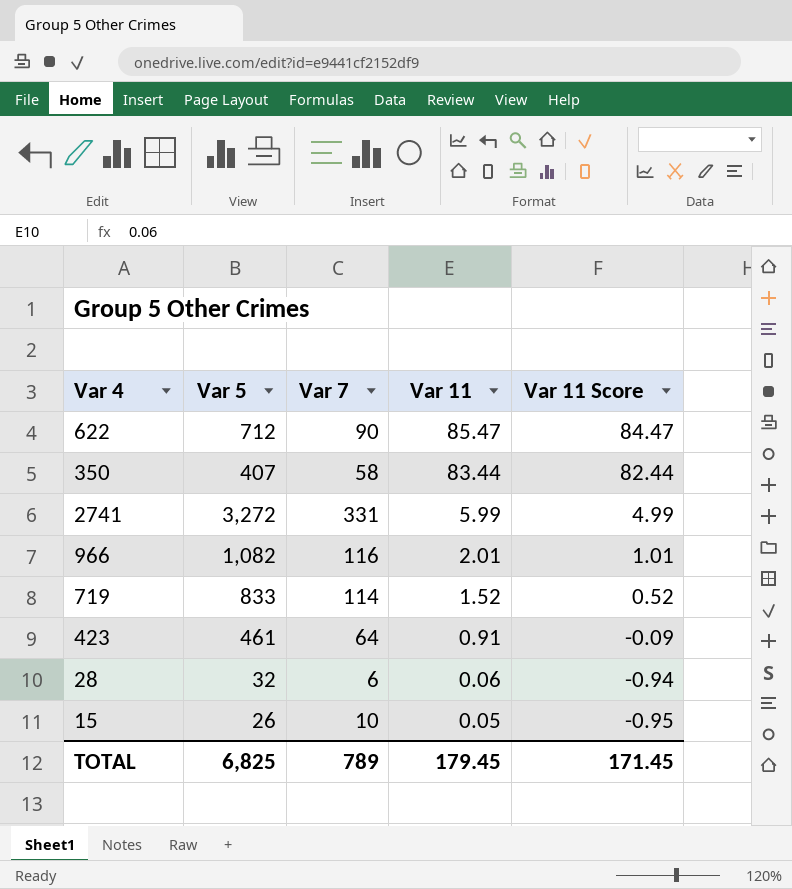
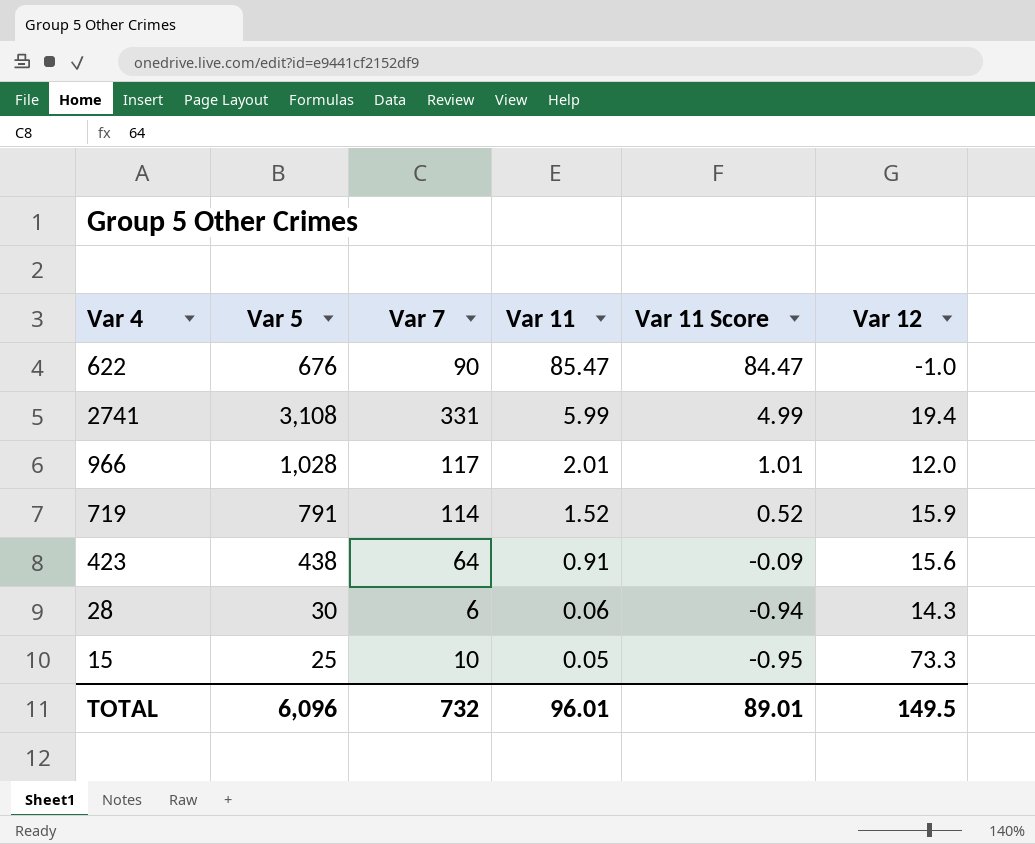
column Var 12 | position: none -> 6
row 350: 407 | 58 | 83.44 | 82.44 -> none
622 | Var 5: 712 -> 676
2741 | Var 5: 3,272 -> 3,108
966 | Var 5: 1,082 -> 1,028
966 | Var 7: 116 -> 117
719 | Var 5: 833 -> 791
423 | Var 5: 461 -> 438
28 | Var 5: 32 -> 30
15 | Var 5: 26 -> 25
TOTAL | Var 5: 6,825 -> 6,096
TOTAL | Var 7: 789 -> 732
TOTAL | Var 11: 179.45 -> 96.01
TOTAL | Var 11 Score: 171.45 -> 89.01

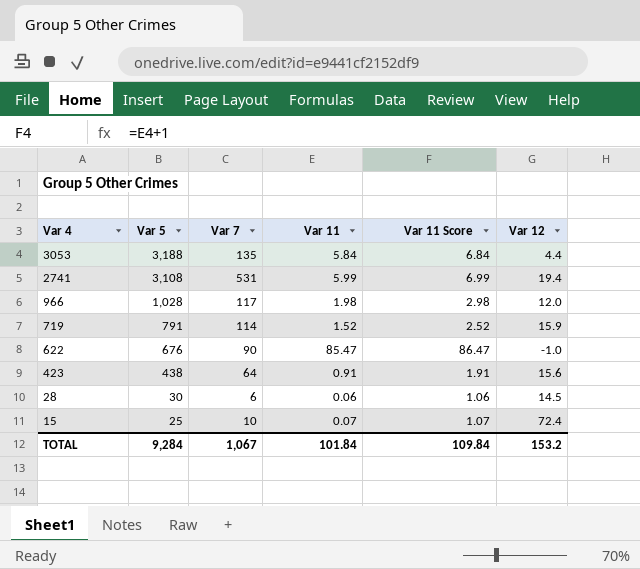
row order: Var 11 descending -> Var 4 descending
column Var 11 Score | formula: [Var 11] - 1 -> [Var 11] + 1
row 3053: none -> 3,188 | 135 | 5.84 | 6.84 | 4.4
2741 | Var 7: 331 -> 531
966 | Var 11: 2.01 -> 1.98
28 | Var 12: 14.3 -> 14.5
15 | Var 11: 0.05 -> 0.07
15 | Var 12: 73.3 -> 72.4
TOTAL | Var 5: 6,096 -> 9,284
TOTAL | Var 7: 732 -> 1,067
TOTAL | Var 11: 96.01 -> 101.84
TOTAL | Var 11 Score: 89.01 -> 109.84
TOTAL | Var 12: 149.5 -> 153.2

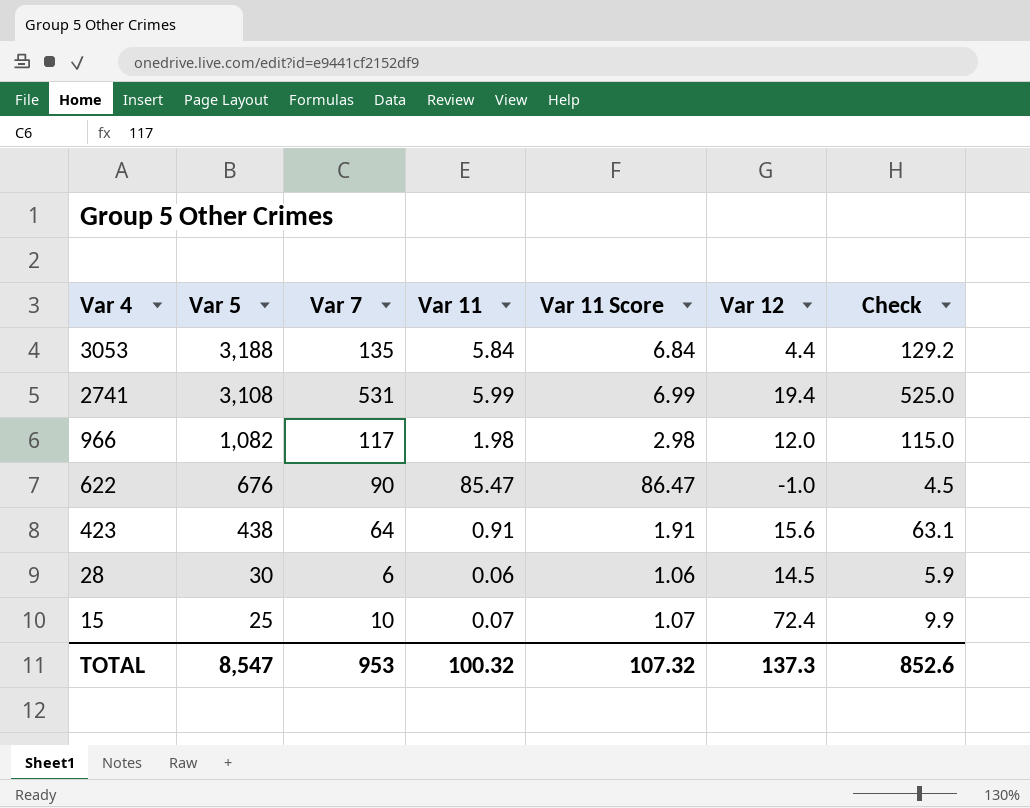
column Check | formula: none -> [Var 7] - [Var 11]
row 719: 791 | 114 | 1.52 | 2.52 | 15.9 -> none
966 | Var 5: 1,028 -> 1,082
TOTAL | Var 5: 9,284 -> 8,547
TOTAL | Var 7: 1,067 -> 953
TOTAL | Var 11: 101.84 -> 100.32
TOTAL | Var 11 Score: 109.84 -> 107.32
TOTAL | Var 12: 153.2 -> 137.3

